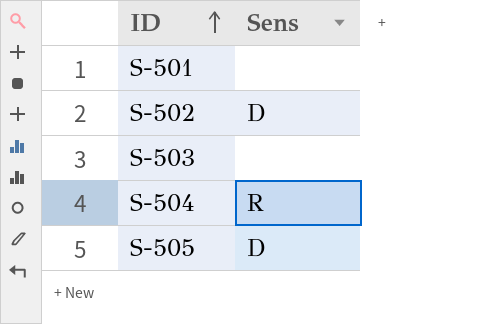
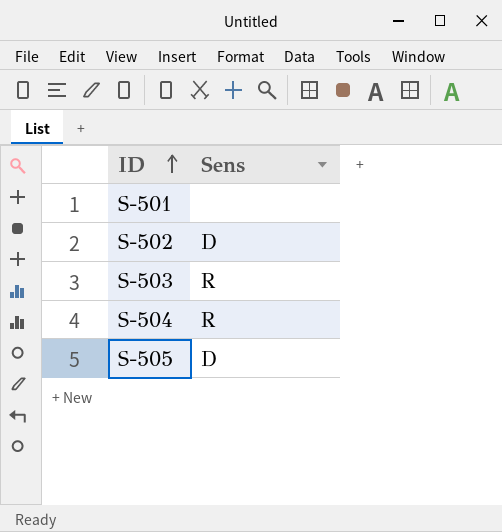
S-503 | Sens: none -> R

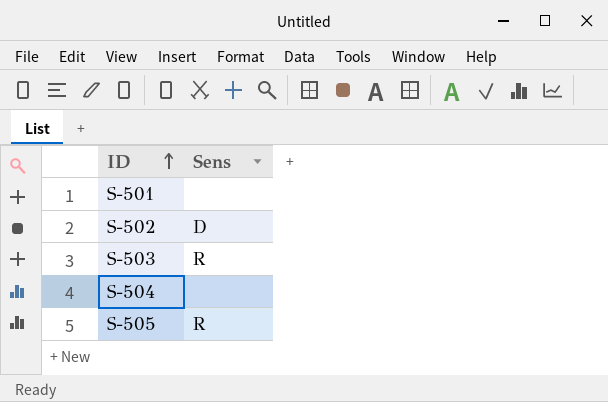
S-504 | Sens: R -> none
S-505 | Sens: D -> R

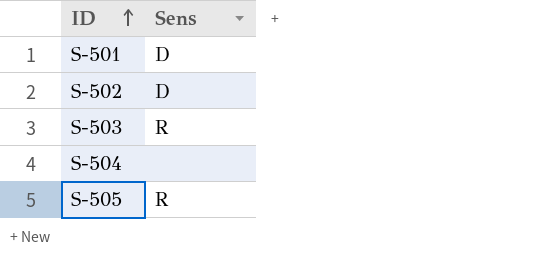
S-501 | Sens: none -> D

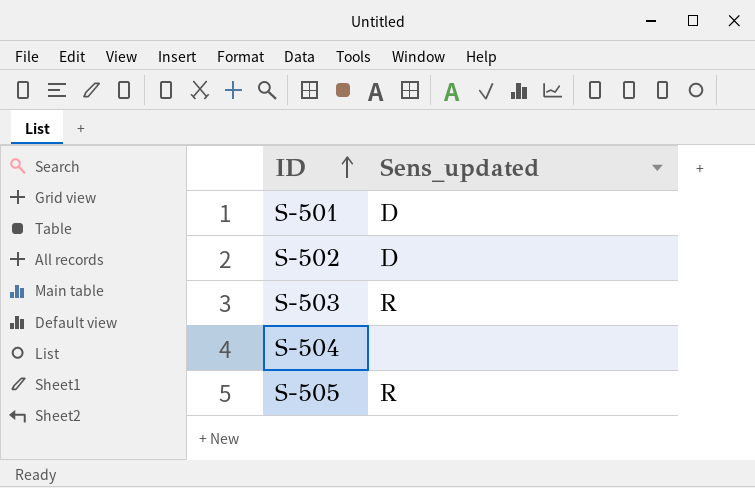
column name: Sens -> Sens_updated

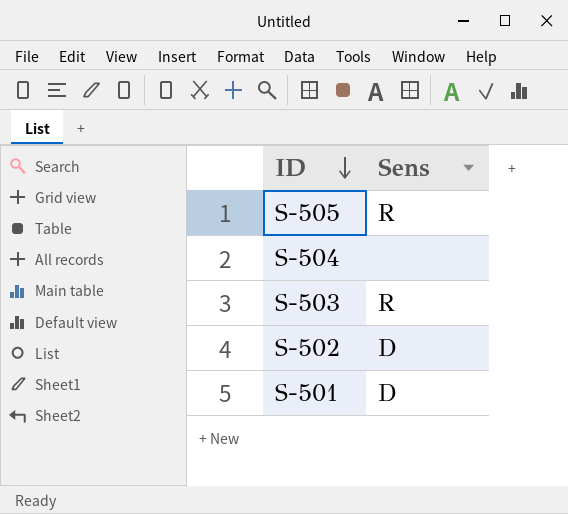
row order: ID ascending -> ID descending
column name: Sens_updated -> Sens

